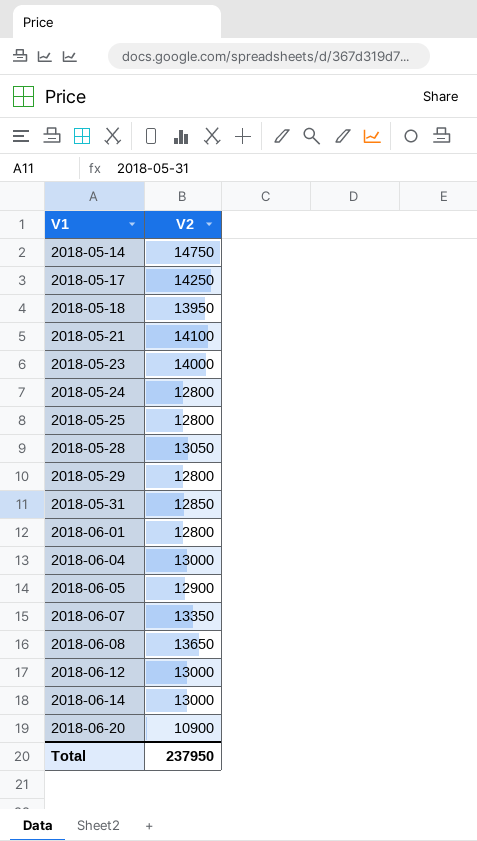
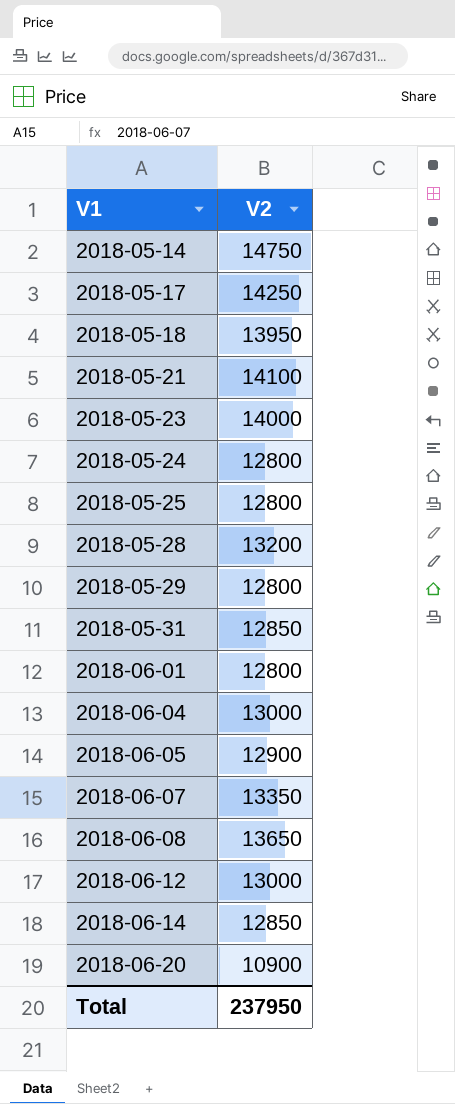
2018-05-28 | V2: 13050 -> 13200
2018-06-14 | V2: 13000 -> 12850

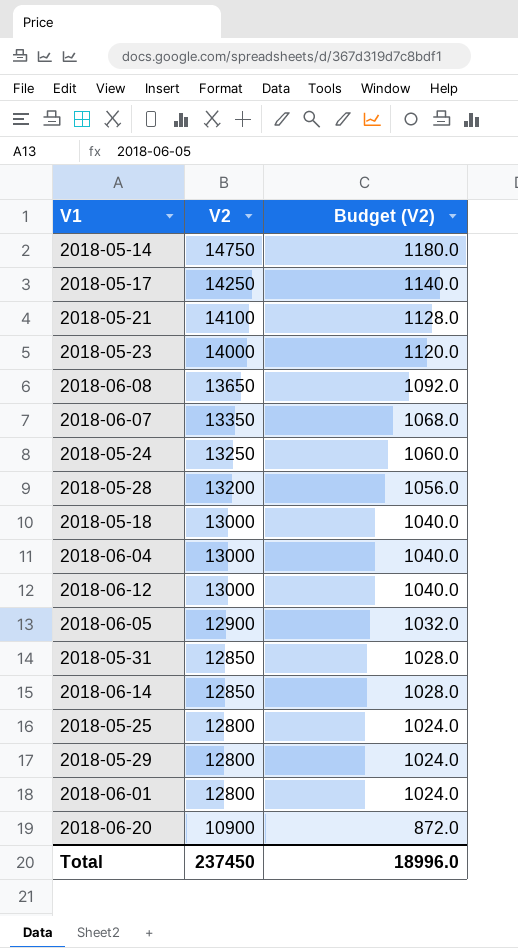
row order: V1 ascending -> V2 descending
column Budget (V2) | formula: none -> [V2] * 0.08
2018-05-24 | V2: 12800 -> 13250
2018-05-18 | V2: 13950 -> 13000
Total | V2: 237950 -> 237450

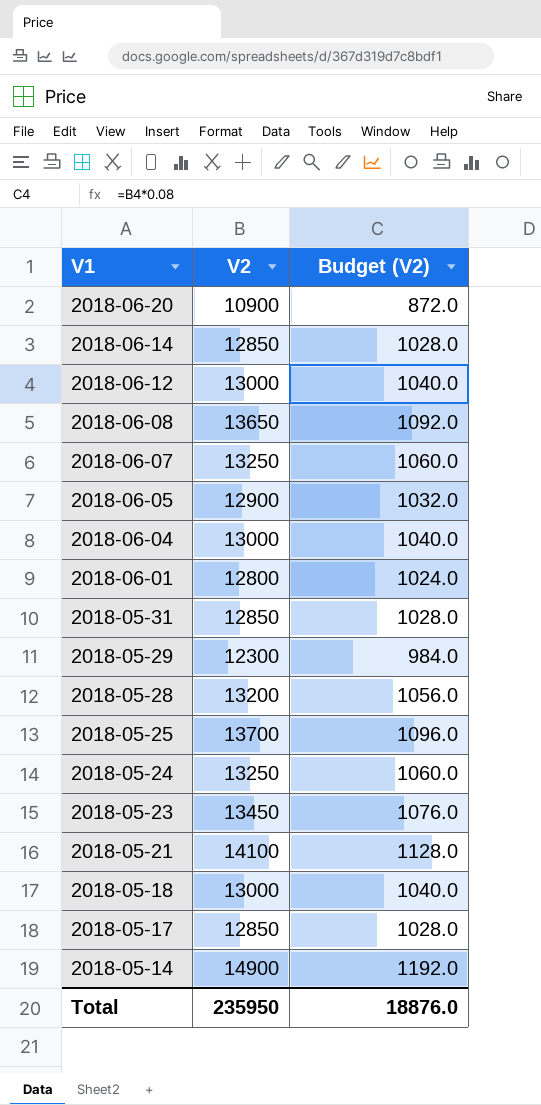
row order: V2 descending -> V1 descending
2018-06-07 | V2: 13350 -> 13250
2018-06-07 | Budget (V2): 1068.0 -> 1060.0
2018-05-29 | V2: 12800 -> 12300
2018-05-29 | Budget (V2): 1024.0 -> 984.0
2018-05-25 | V2: 12800 -> 13700
2018-05-25 | Budget (V2): 1024.0 -> 1096.0
2018-05-23 | V2: 14000 -> 13450
2018-05-23 | Budget (V2): 1120.0 -> 1076.0
2018-05-17 | V2: 14250 -> 12850
2018-05-17 | Budget (V2): 1140.0 -> 1028.0
2018-05-14 | V2: 14750 -> 14900
2018-05-14 | Budget (V2): 1180.0 -> 1192.0
Total | V2: 237450 -> 235950
Total | Budget (V2): 18996.0 -> 18876.0

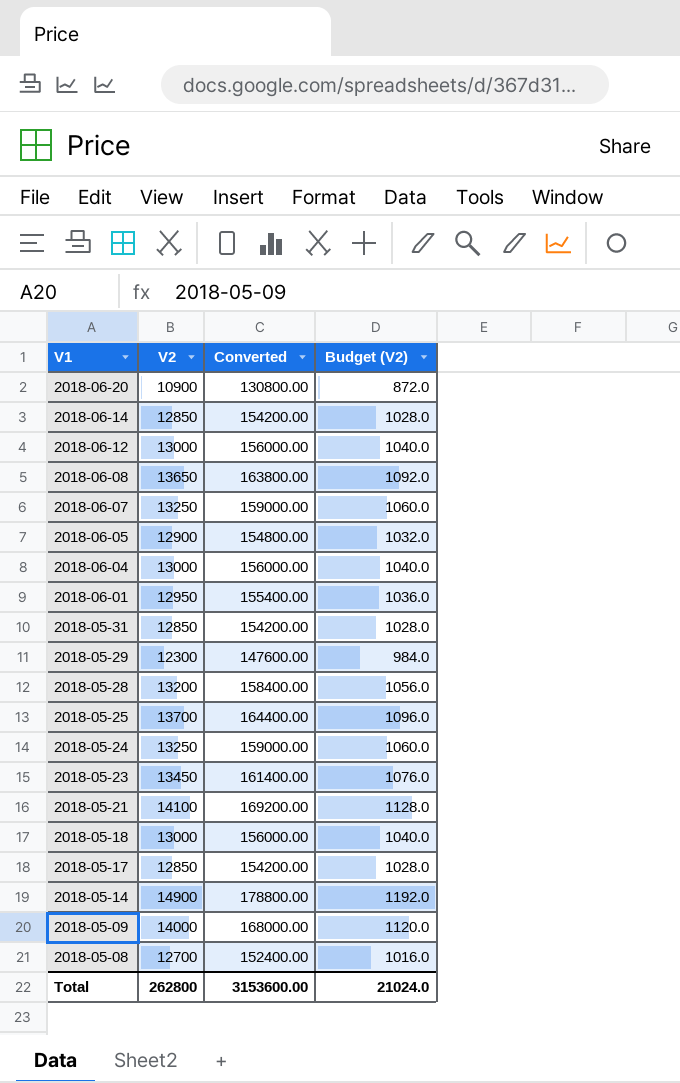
column Converted | formula: none -> [V2] * 12
2018-06-01 | V2: 12800 -> 12950
2018-06-01 | Budget (V2): 1024.0 -> 1036.0
row 2018-05-09: none -> 14000 | 168000.00 | 1120.0
row 2018-05-08: none -> 12700 | 152400.00 | 1016.0
Total | V2: 235950 -> 262800
Total | Budget (V2): 18876.0 -> 21024.0

